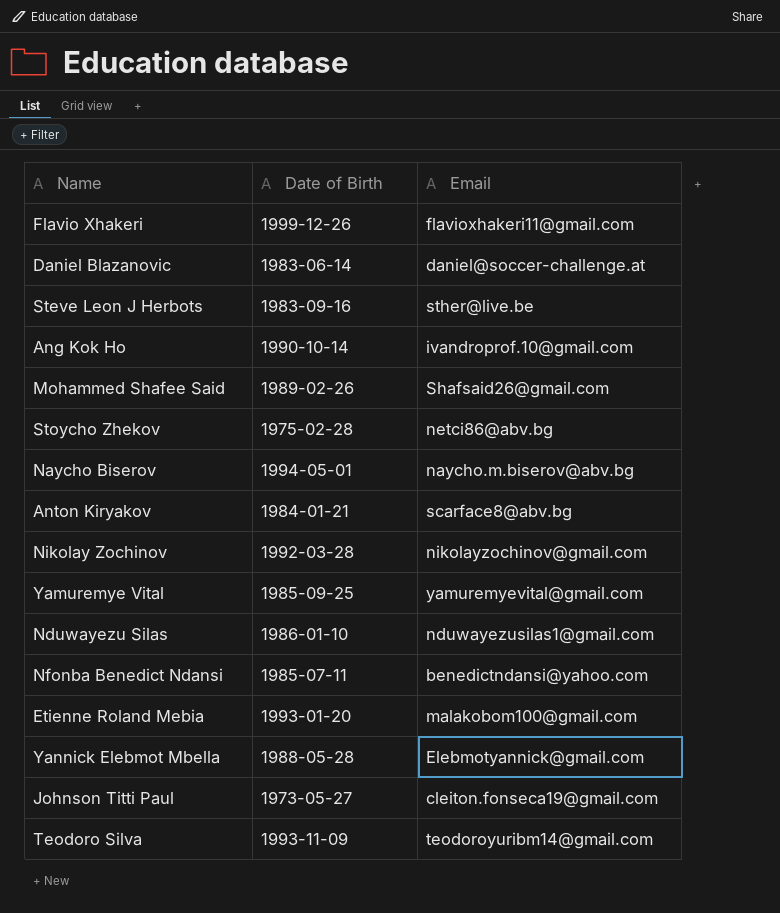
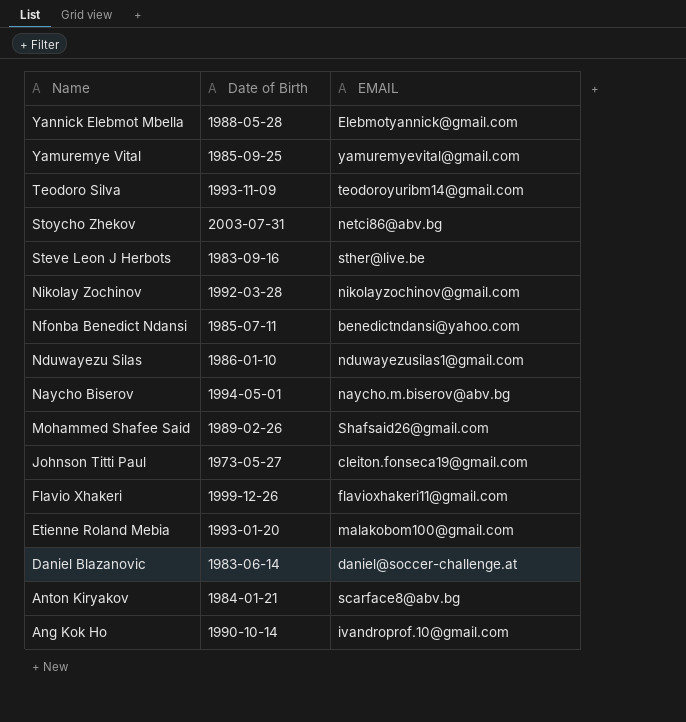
row order: none -> Name descending
column name: Email -> EMAIL
Stoycho Zhekov | Date of Birth: 1975-02-28 -> 2003-07-31

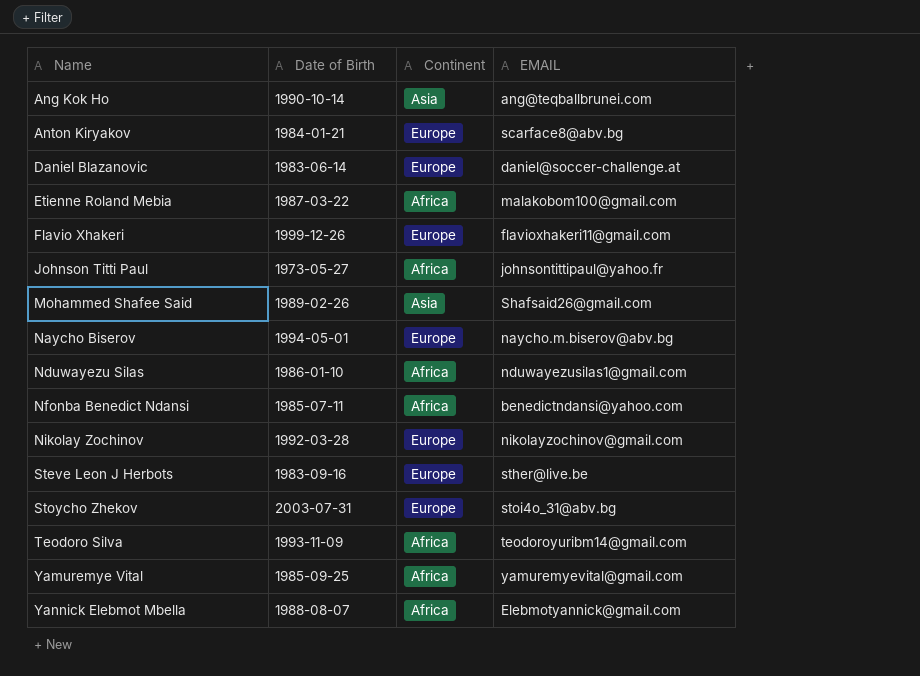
row order: Name descending -> Name ascending
column Continent | position: none -> 3
Ang Kok Ho | EMAIL: ivandroprof.10@gmail.com -> ang@teqballbrunei.com
Etienne Roland Mebia | Date of Birth: 1993-01-20 -> 1987-03-22
Johnson Titti Paul | EMAIL: cleiton.fonseca19@gmail.com -> johnsontittipaul@yahoo.fr
Stoycho Zhekov | EMAIL: netci86@abv.bg -> stoi4o_31@abv.bg
Yannick Elebmot Mbella | Date of Birth: 1988-05-28 -> 1988-08-07

